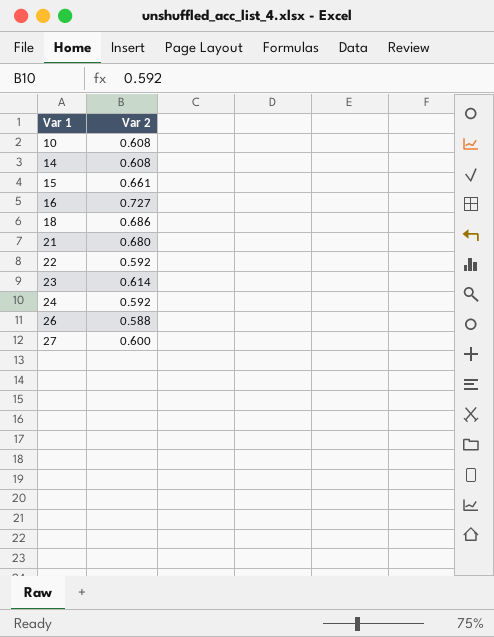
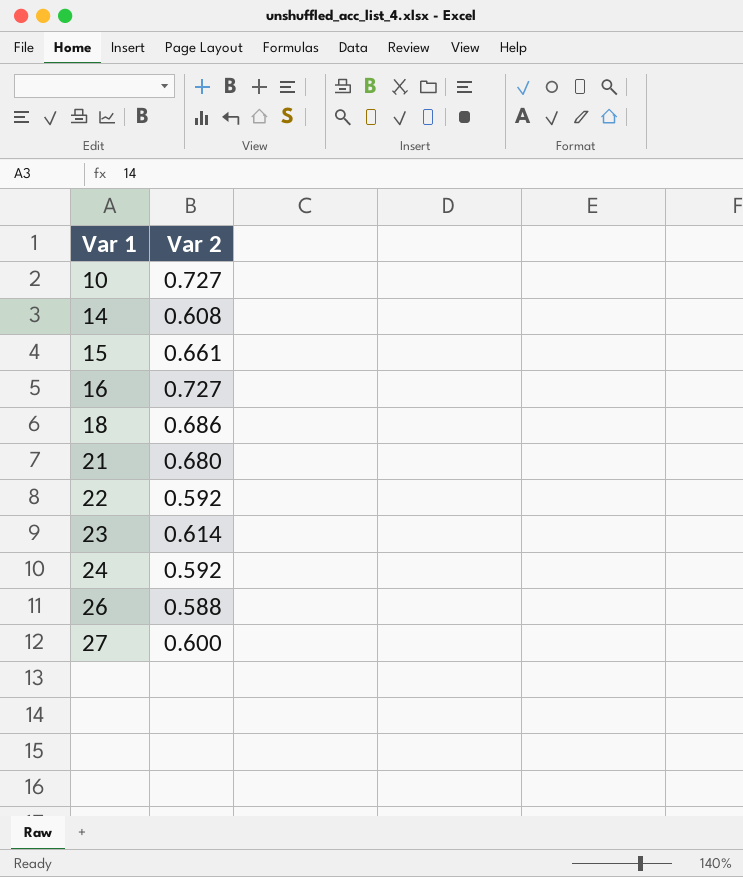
10 | Var 2: 0.608 -> 0.727

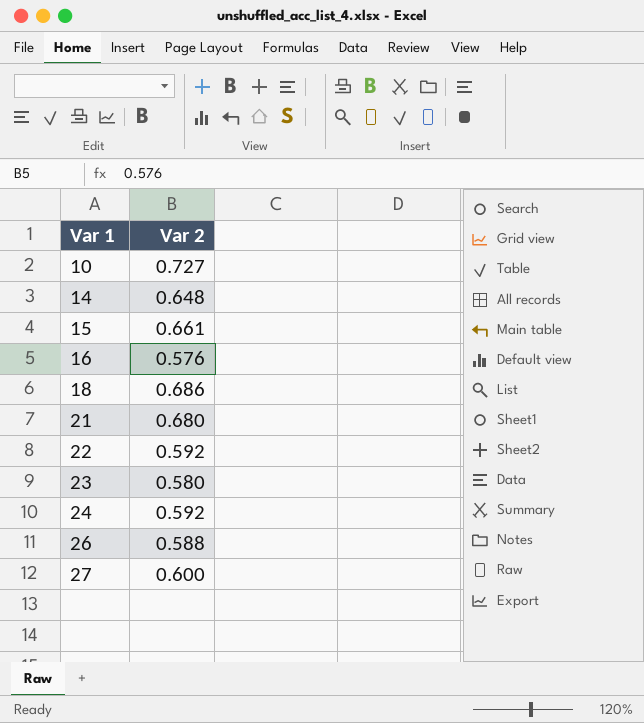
14 | Var 2: 0.608 -> 0.648
16 | Var 2: 0.727 -> 0.576
23 | Var 2: 0.614 -> 0.580

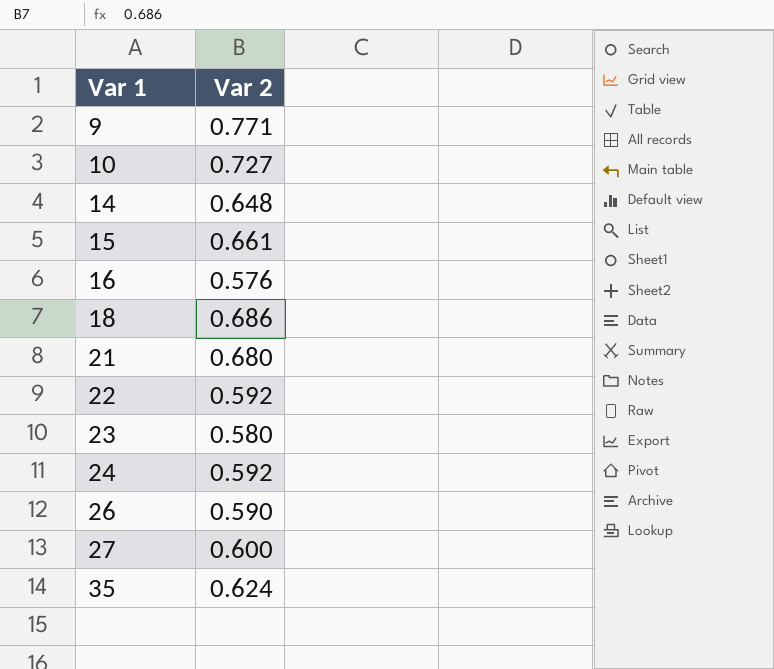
row 9: none -> 0.771
26 | Var 2: 0.588 -> 0.590
row 35: none -> 0.624

